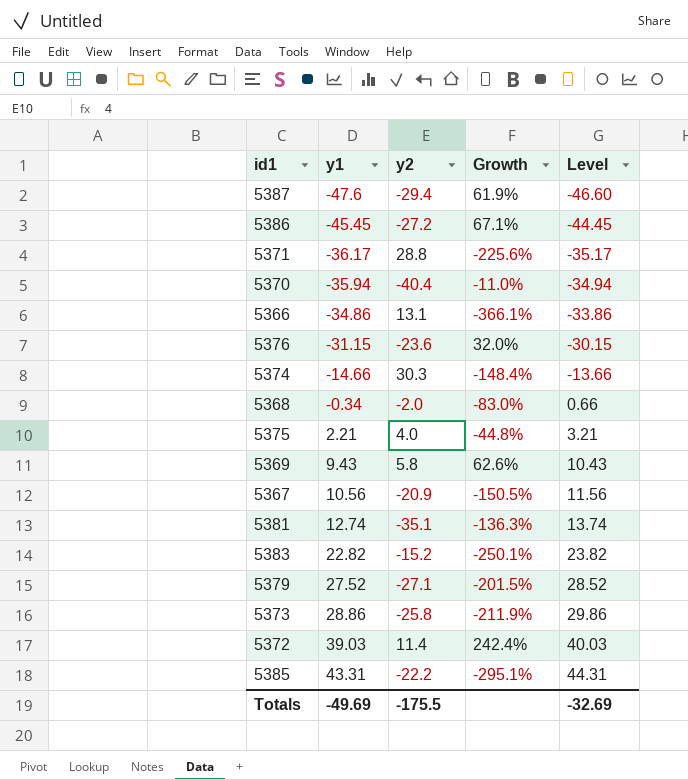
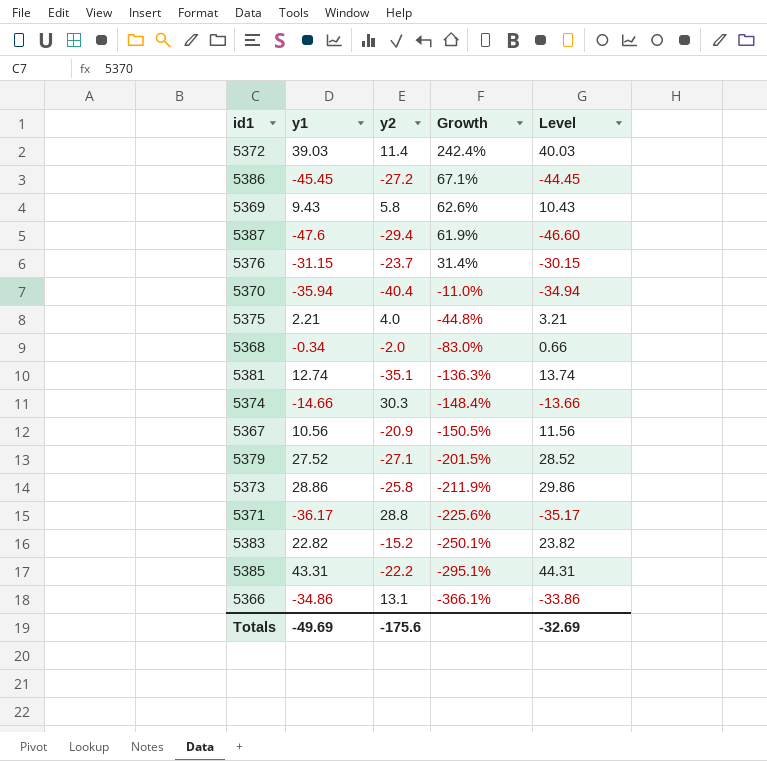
row order: y1 ascending -> Growth descending
5376 | y2: -23.6 -> -23.7
5376 | Growth: 32.0% -> 31.4%
Totals | y2: -175.5 -> -175.6

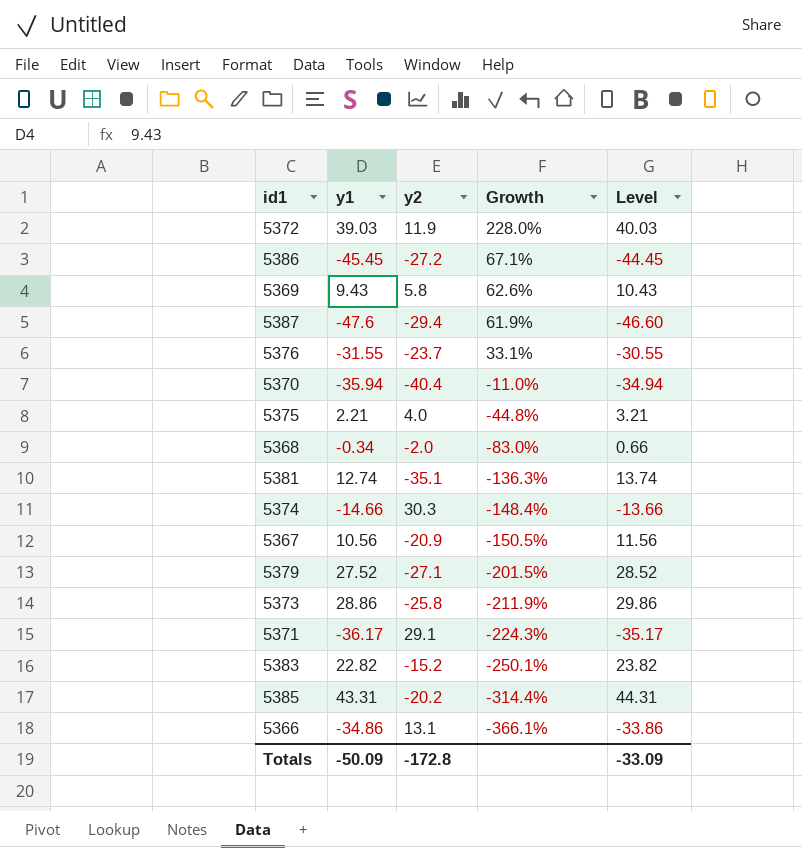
5372 | y2: 11.4 -> 11.9
5372 | Growth: 242.4% -> 228.0%
5376 | y1: -31.15 -> -31.55
5376 | Growth: 31.4% -> 33.1%
5376 | Level: -30.15 -> -30.55
5371 | y2: 28.8 -> 29.1
5371 | Growth: -225.6% -> -224.3%
5385 | y2: -22.2 -> -20.2
5385 | Growth: -295.1% -> -314.4%
Totals | y1: -49.69 -> -50.09
Totals | y2: -175.6 -> -172.8
Totals | Level: -32.69 -> -33.09

